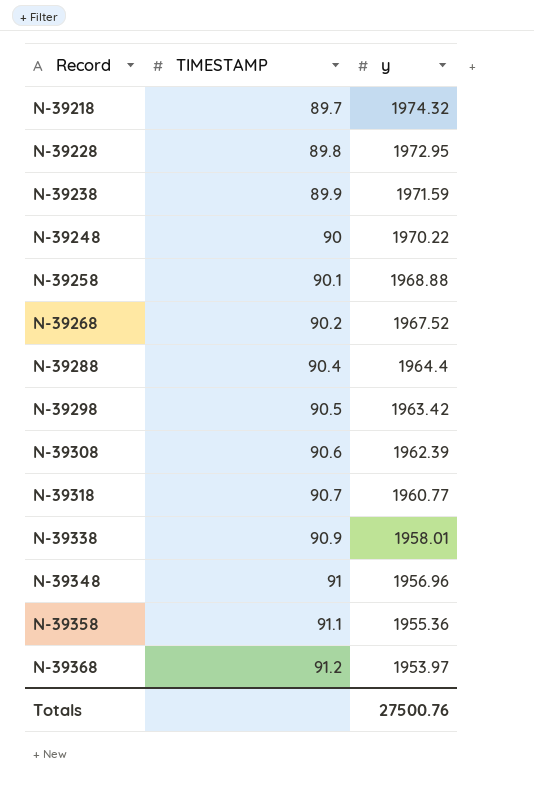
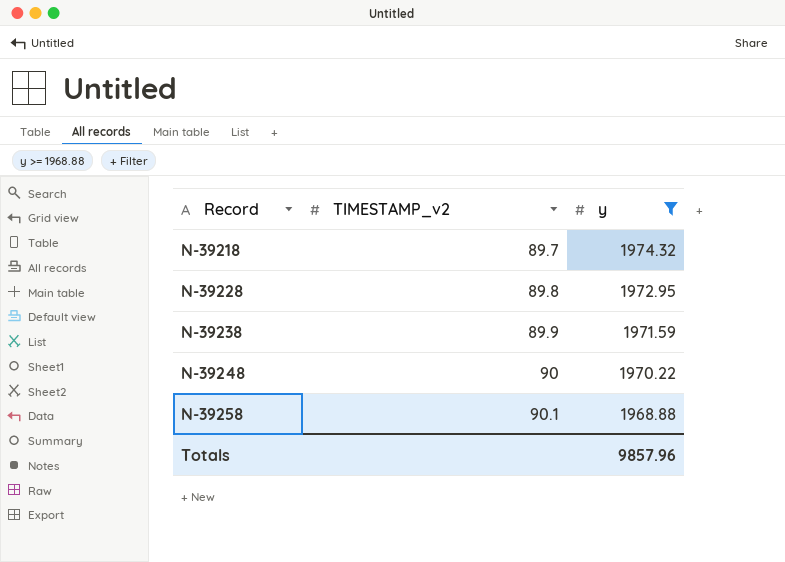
filter: none -> y >= 1968.88
column name: TIMESTAMP -> TIMESTAMP_v2
Totals | y: 27500.76 -> 9857.96

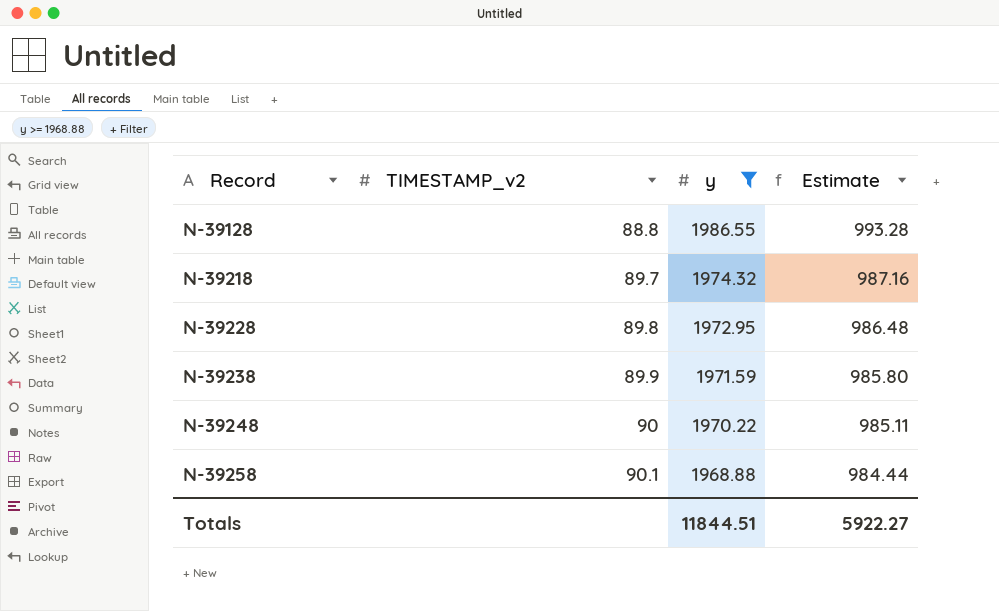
column Estimate | formula: none -> [y] * 0.5
row N-39128: none -> 88.8 | 1986.55 | 993.28
Totals | y: 9857.96 -> 11844.51

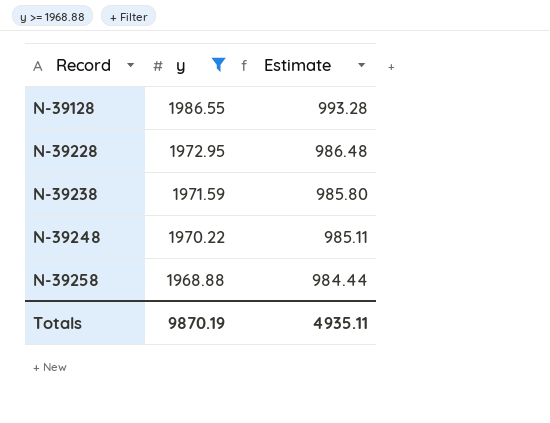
column TIMESTAMP_v2 | position: 2 -> none
row N-39218: 89.7 | 1974.32 | 987.16 -> none
Totals | y: 11844.51 -> 9870.19
Totals | Estimate: 5922.27 -> 4935.11

